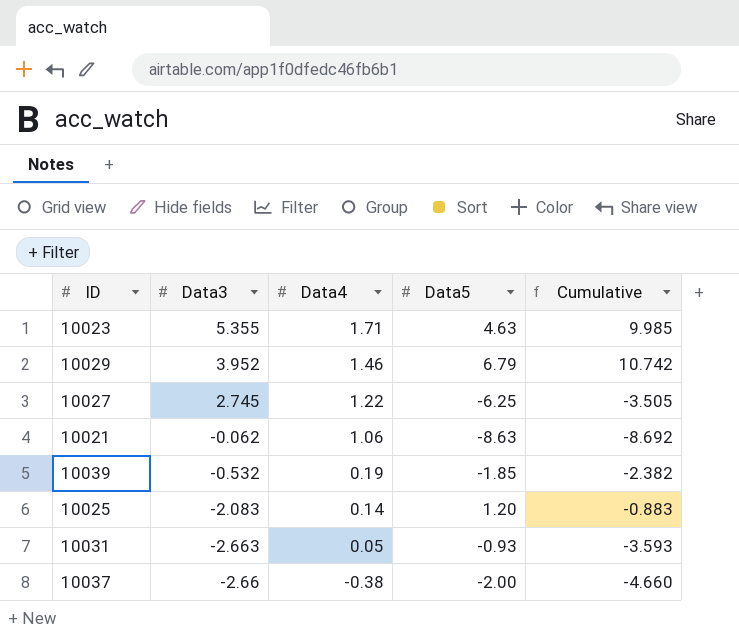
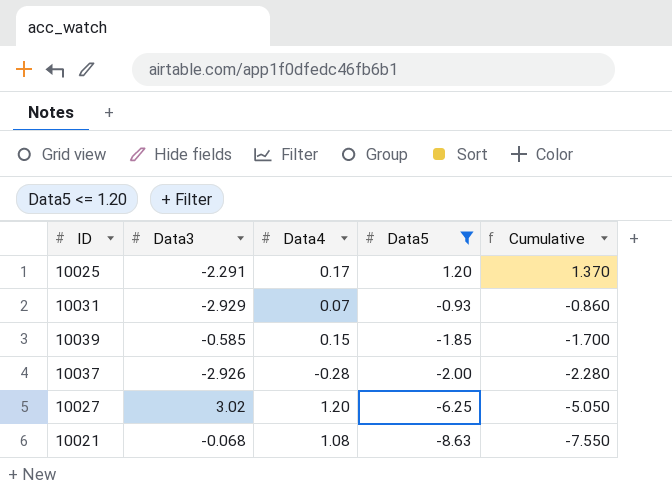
filter: none -> Data5 <= 1.20
row order: Data4 descending -> Data5 descending
column Cumulative | formula: [Data3] + [Data5] -> [Data4] + [Data5]
10025 | Data3: -2.083 -> -2.291
10025 | Data4: 0.14 -> 0.17
10031 | Data3: -2.663 -> -2.929
10031 | Data4: 0.05 -> 0.07
10039 | Data3: -0.532 -> -0.585
10039 | Data4: 0.19 -> 0.15
10037 | Data3: -2.66 -> -2.926
10037 | Data4: -0.38 -> -0.28
10027 | Data3: 2.745 -> 3.02
10027 | Data4: 1.22 -> 1.20
10021 | Data3: -0.062 -> -0.068
10021 | Data4: 1.06 -> 1.08

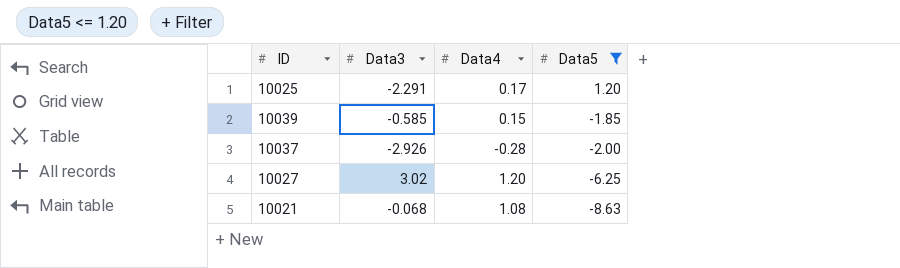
column Cumulative | formula: [Data4] + [Data5] -> none
row 10031: -2.929 | 0.07 | -0.93 | -0.860 -> none

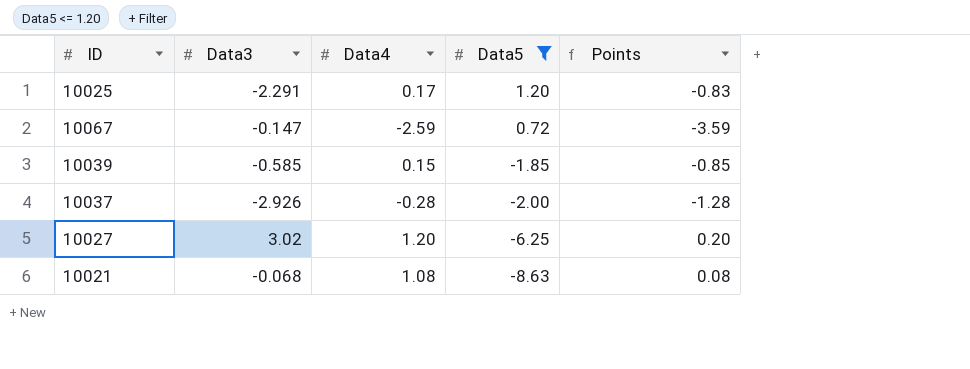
column Points | formula: none -> [Data4] - 1
row 10067: none -> -0.147 | -2.59 | 0.72 | -3.59

